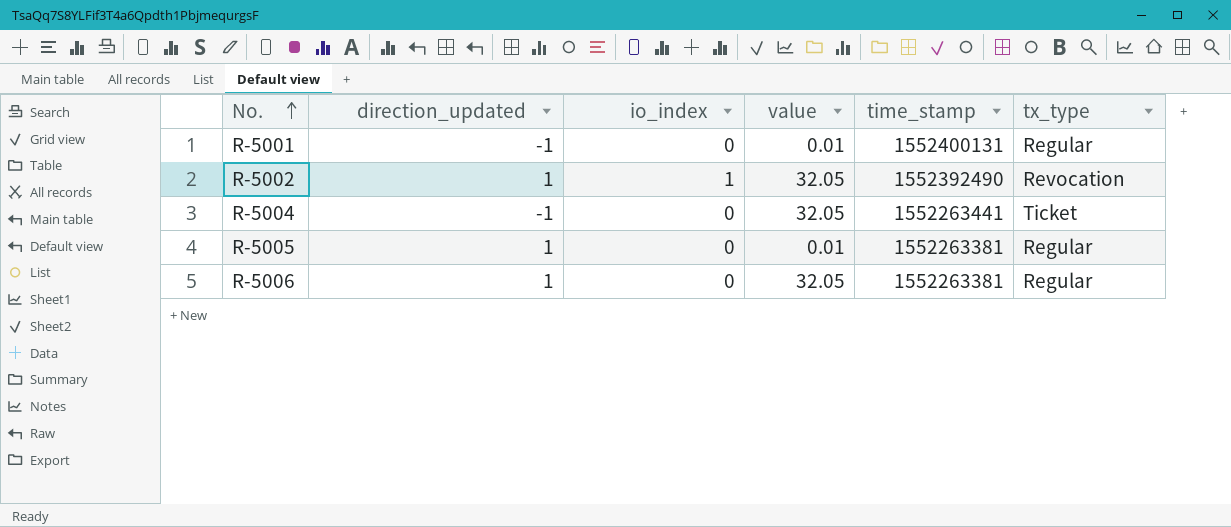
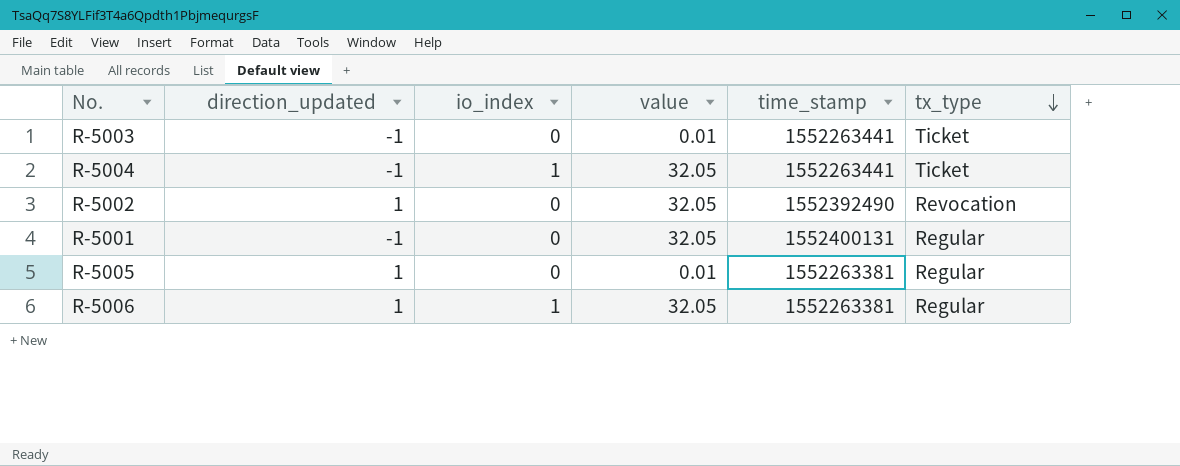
row order: No. ascending -> tx_type descending
row R-5003: none -> -1 | 0 | 0.01 | 1552263441 | Ticket
R-5004 | io_index: 0 -> 1
R-5002 | io_index: 1 -> 0
R-5001 | value: 0.01 -> 32.05
R-5006 | io_index: 0 -> 1

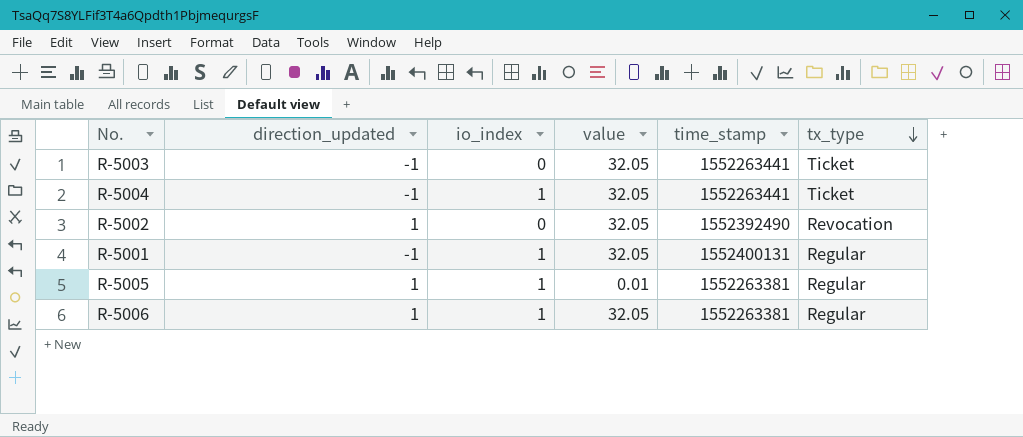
R-5003 | value: 0.01 -> 32.05
R-5001 | io_index: 0 -> 1
R-5005 | io_index: 0 -> 1

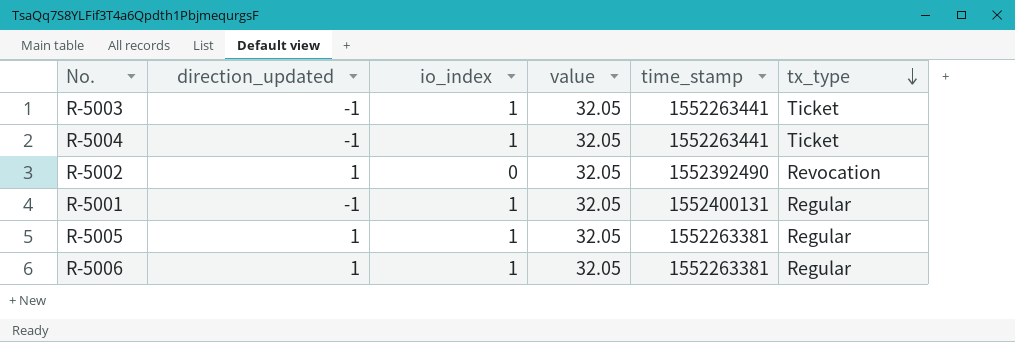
R-5003 | io_index: 0 -> 1
R-5005 | value: 0.01 -> 32.05

